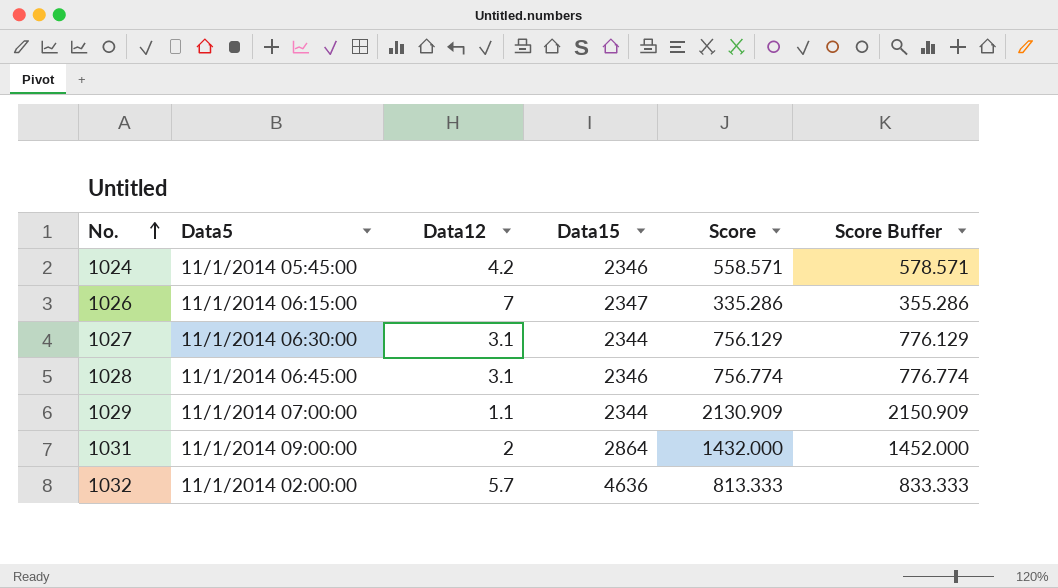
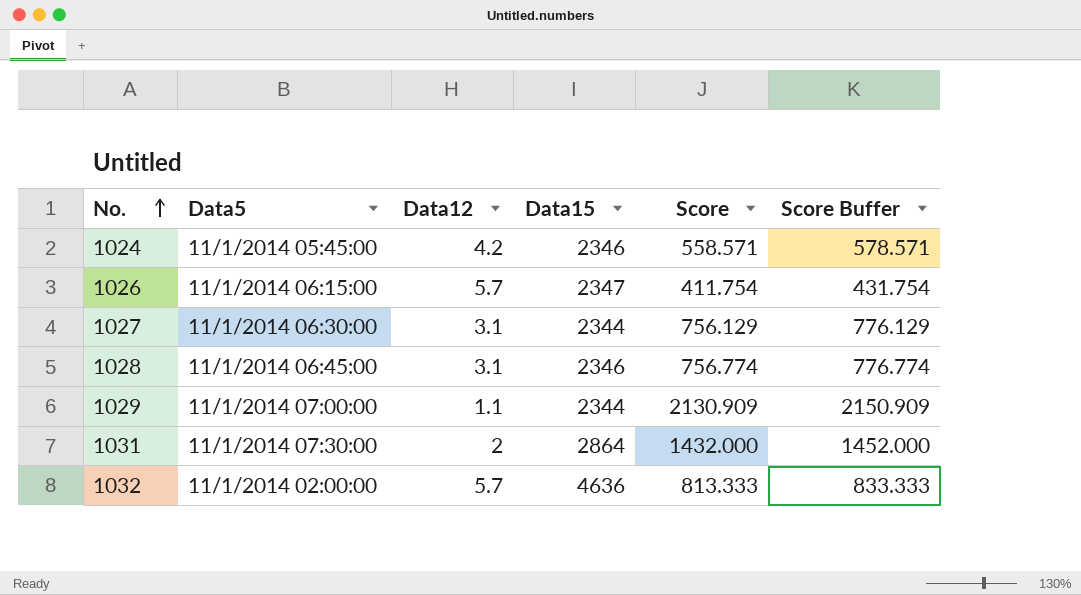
1026 | Data12: 7 -> 5.7
1026 | Score: 335.286 -> 411.754
1026 | Score Buffer: 355.286 -> 431.754
1031 | Data5: 11/1/2014 09:00:00 -> 11/1/2014 07:30:00

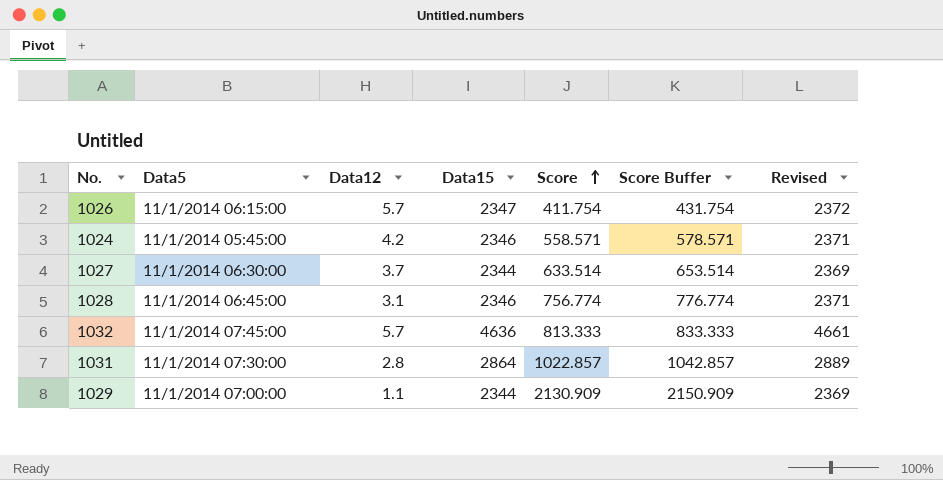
row order: No. ascending -> Score ascending
column Revised | formula: none -> [Data15] + 25
1027 | Data12: 3.1 -> 3.7
1027 | Score: 756.129 -> 633.514
1027 | Score Buffer: 776.129 -> 653.514
1032 | Data5: 11/1/2014 02:00:00 -> 11/1/2014 07:45:00
1031 | Data12: 2 -> 2.8
1031 | Score: 1432.000 -> 1022.857
1031 | Score Buffer: 1452.000 -> 1042.857

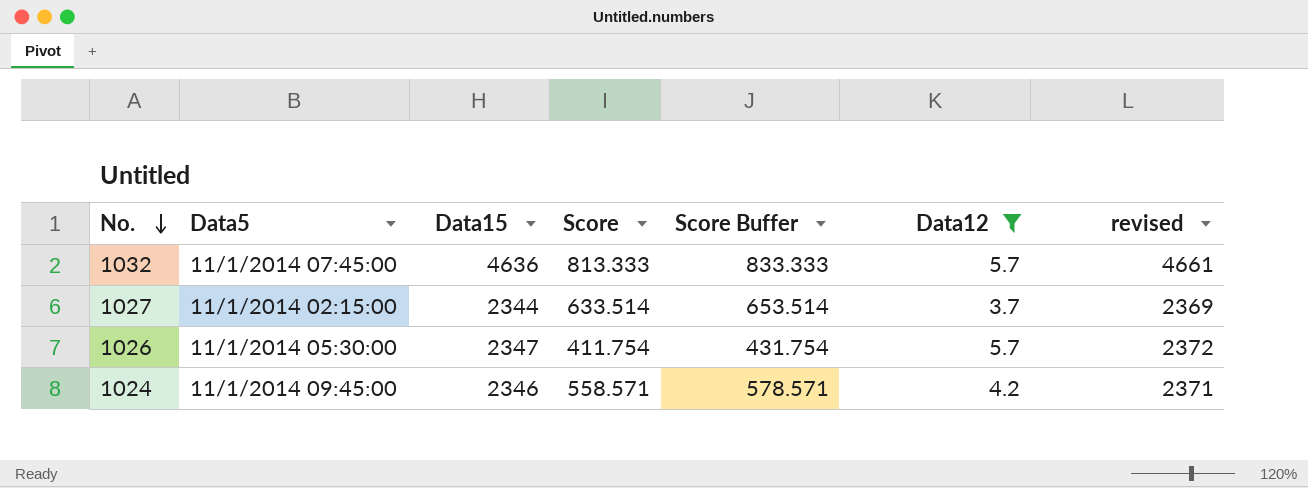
filter: none -> Data12 >= 3.7
row order: Score ascending -> No. descending
column Data12 | position: 3 -> 6
column name: Revised -> revised
1027 | Data5: 11/1/2014 06:30:00 -> 11/1/2014 02:15:00
1026 | Data5: 11/1/2014 06:15:00 -> 11/1/2014 05:30:00
1024 | Data5: 11/1/2014 05:45:00 -> 11/1/2014 09:45:00

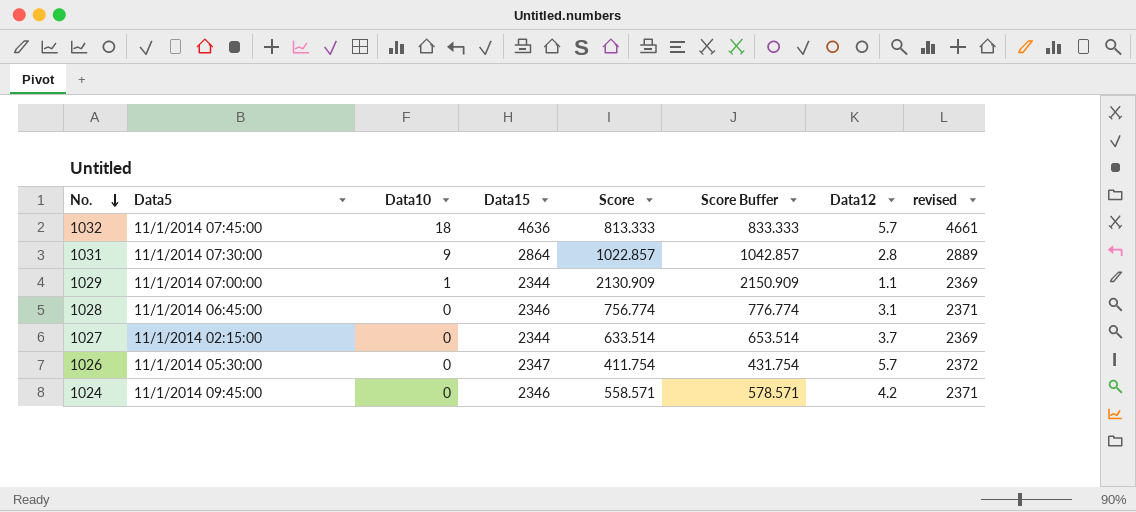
filter: Data12 >= 3.7 -> none
column Data10 | position: none -> 3

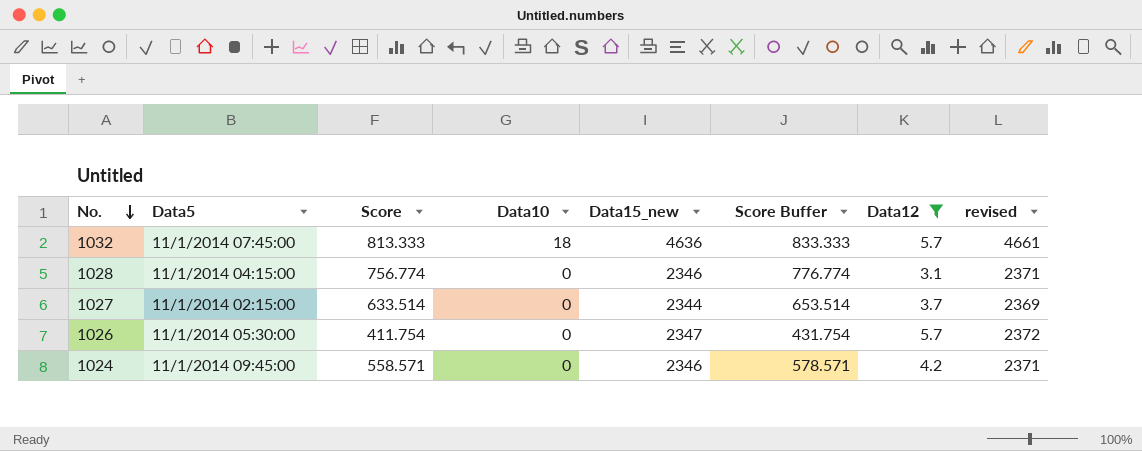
filter: none -> Data12 >= 3.1
column Score | position: 5 -> 3
column name: Data15 -> Data15_new
1028 | Data5: 11/1/2014 06:45:00 -> 11/1/2014 04:15:00

